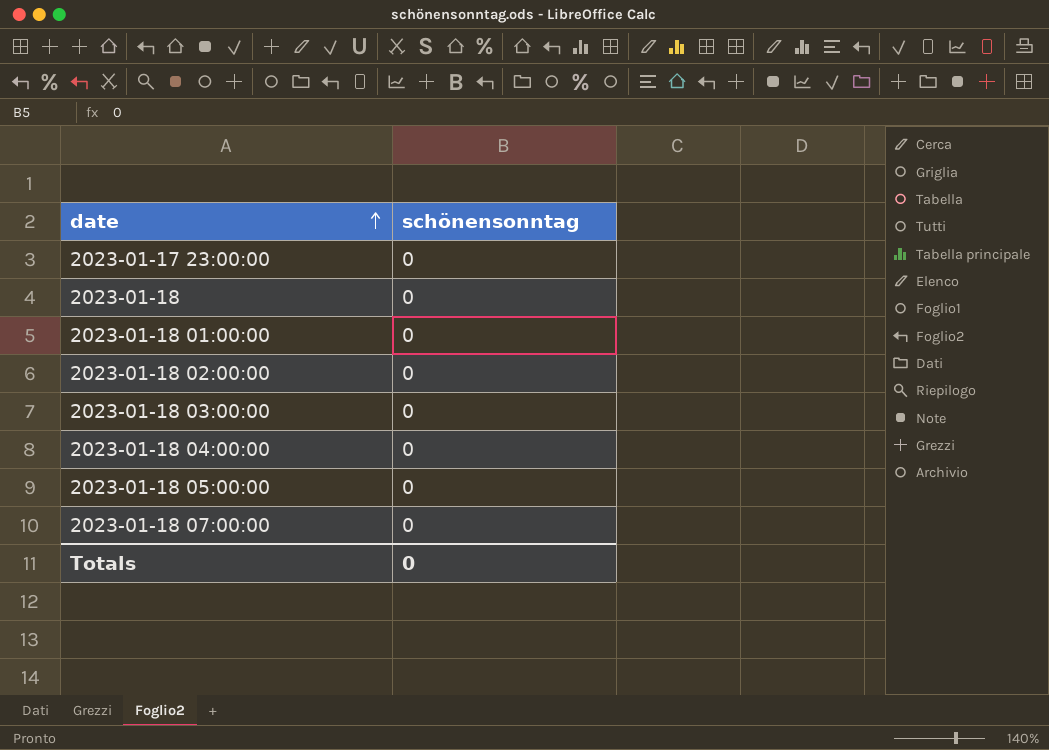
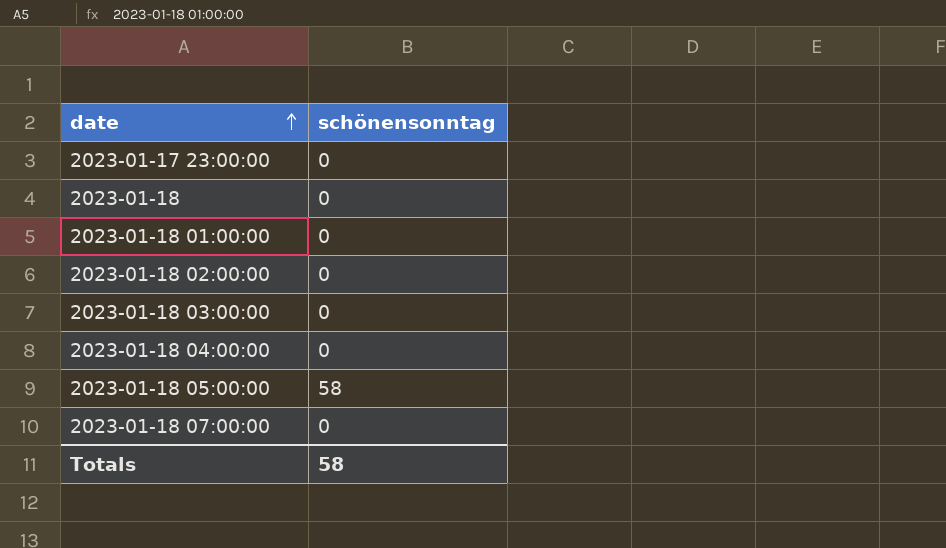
2023-01-18 05:00:00 | schönensonntag: 0 -> 58
Totals | schönensonntag: 0 -> 58

